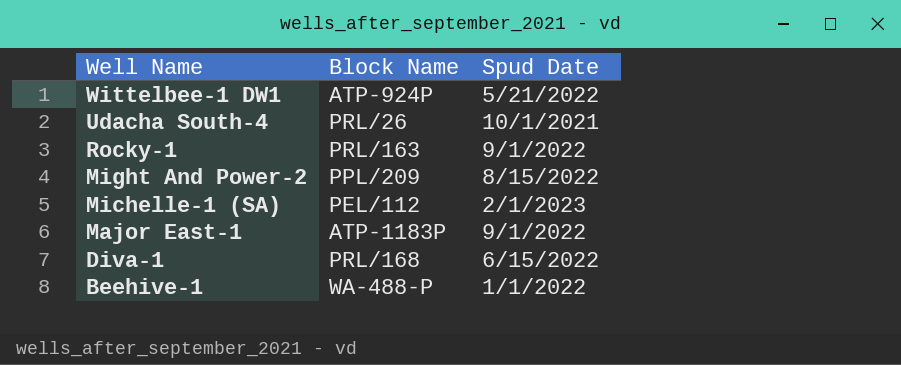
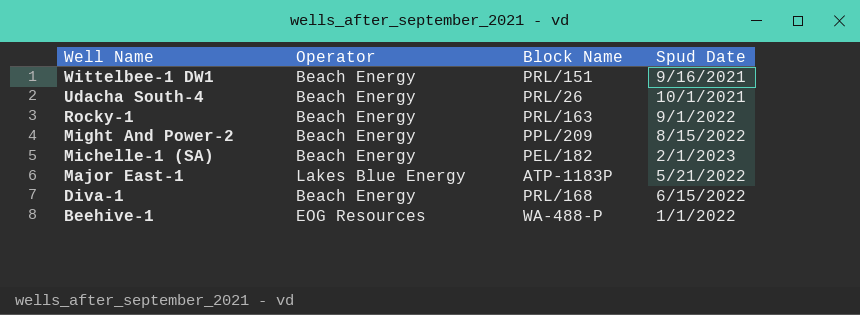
column Operator | position: none -> 2
Wittelbee-1 DW1 | Block Name: ATP-924P -> PRL/151
Wittelbee-1 DW1 | Spud Date: 5/21/2022 -> 9/16/2021
Michelle-1 (SA) | Block Name: PEL/112 -> PEL/182
Major East-1 | Spud Date: 9/1/2022 -> 5/21/2022

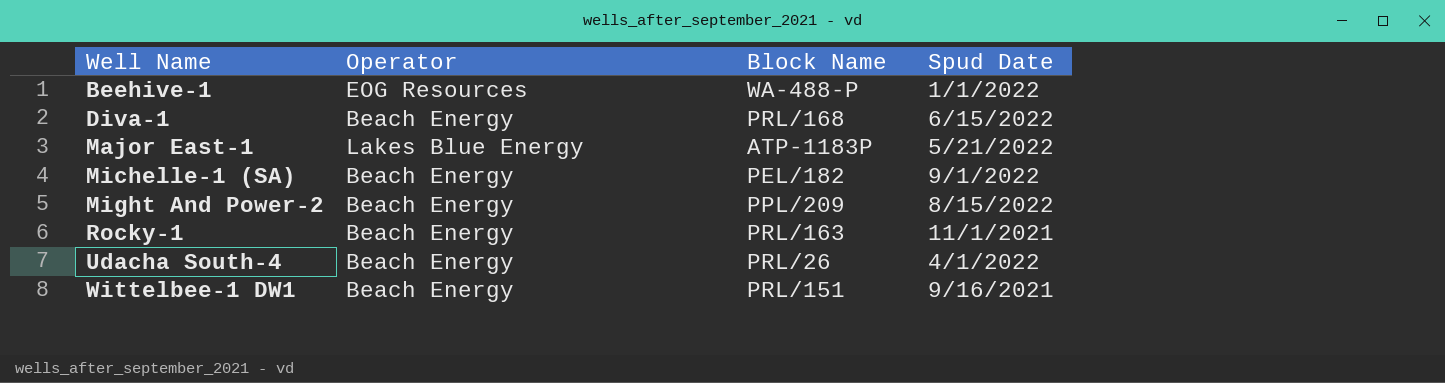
row order: Well Name descending -> Well Name ascending
Michelle-1 (SA) | Spud Date: 2/1/2023 -> 9/1/2022
Rocky-1 | Spud Date: 9/1/2022 -> 11/1/2021
Udacha South-4 | Spud Date: 10/1/2021 -> 4/1/2022

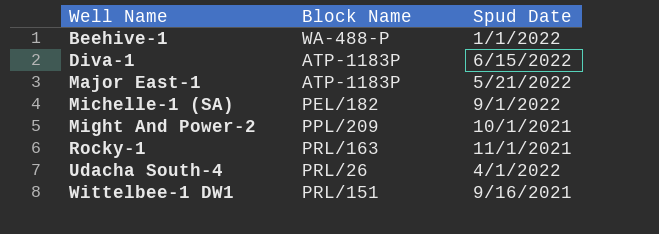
column Operator | position: 2 -> none
Diva-1 | Block Name: PRL/168 -> ATP-1183P
Might And Power-2 | Spud Date: 8/15/2022 -> 10/1/2021

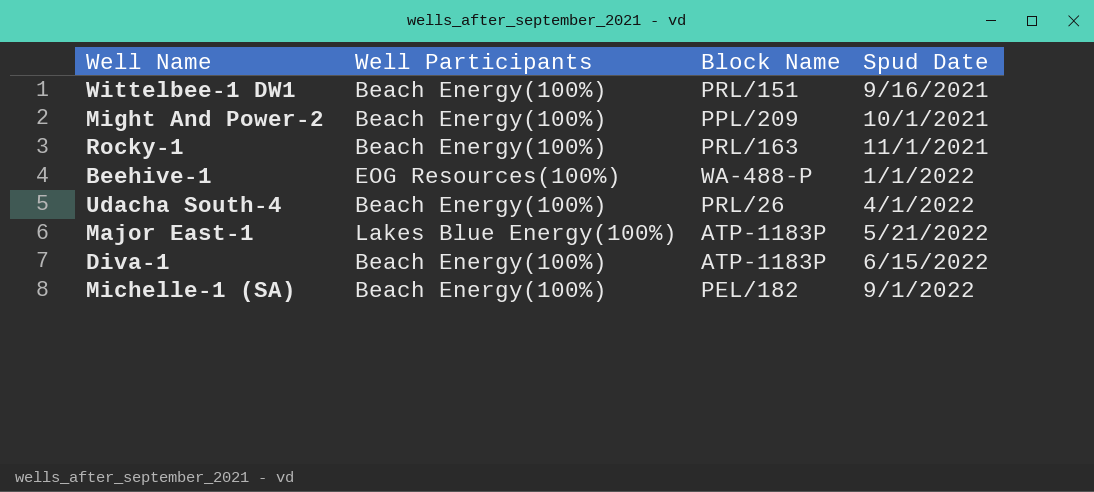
row order: Well Name ascending -> Spud Date ascending
column Well Participants | position: none -> 2

